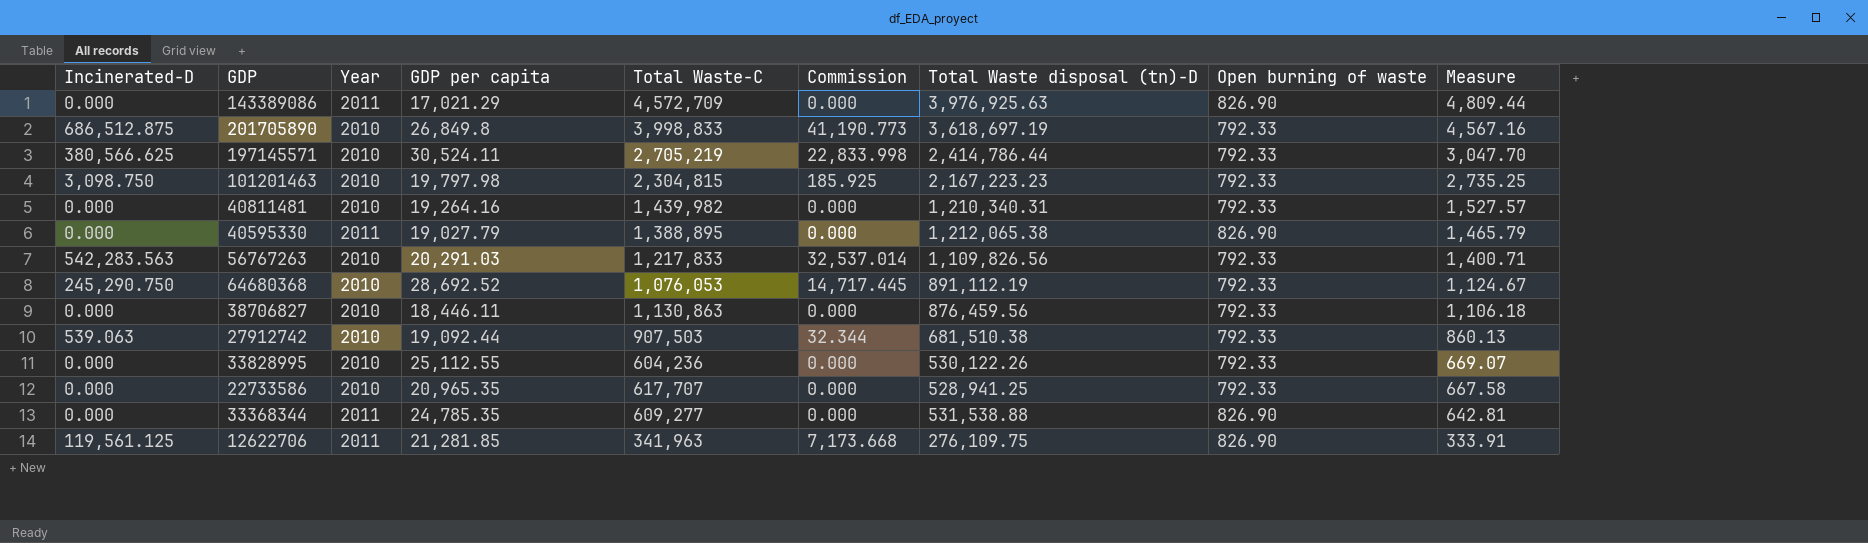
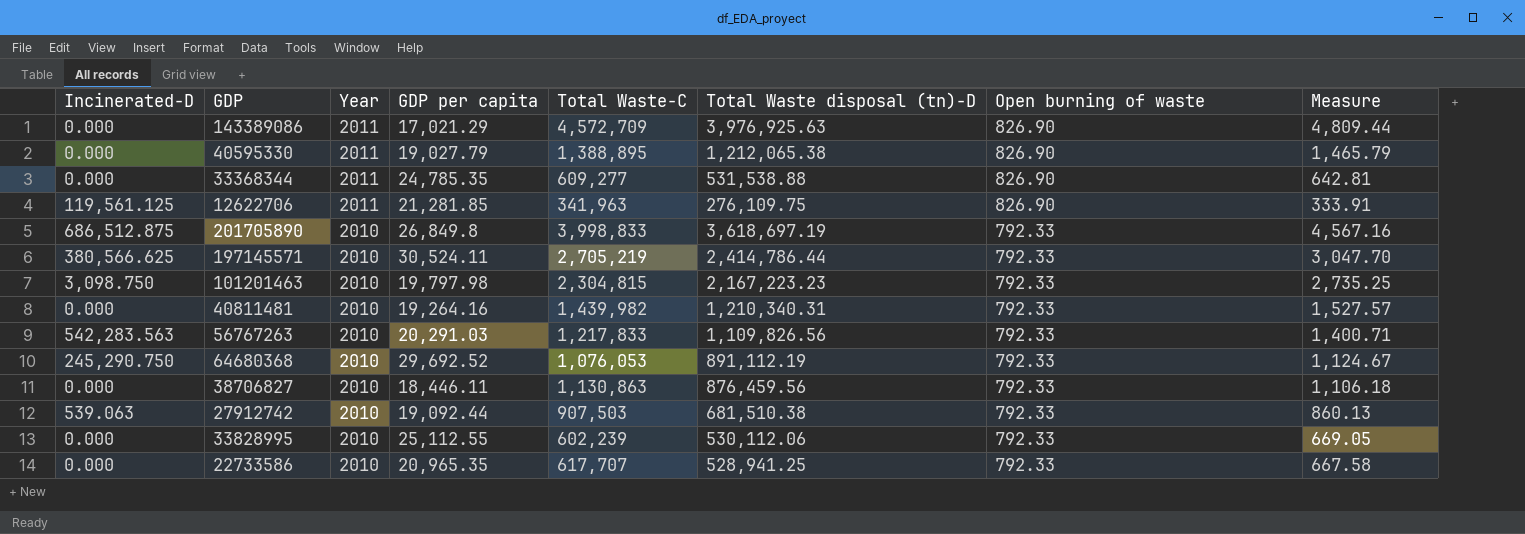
row order: Measure descending -> Year descending
column Commission | formula: [Incinerated-D] * 0.06 -> none
64680368 | GDP per capita: 28,692.52 -> 29,692.52
33828995 | Total Waste-C: 604,236 -> 602,239
33828995 | Total Waste disposal (tn)-D: 530,122.26 -> 530,112.06
33828995 | Measure: 669.07 -> 669.05

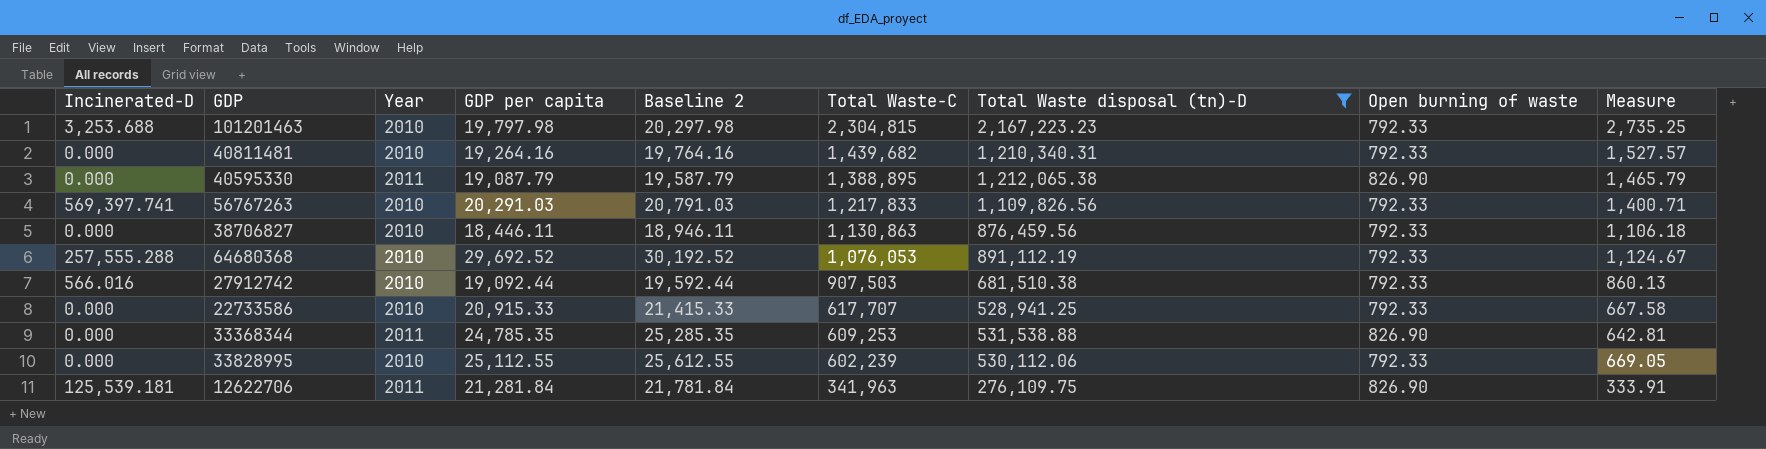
filter: none -> Total Waste disposal (tn)-D <= 2,167,223.23
row order: Year descending -> Total Waste-C descending
column Baseline 2 | formula: none -> [GDP per capita] + 500
101201463 | Incinerated-D: 3,098.750 -> 3,253.688
40811481 | Total Waste-C: 1,439,982 -> 1,439,682
40595330 | GDP per capita: 19,027.79 -> 19,087.79
56767263 | Incinerated-D: 542,283.563 -> 569,397.741
64680368 | Incinerated-D: 245,290.750 -> 257,555.288
27912742 | Incinerated-D: 539.063 -> 566.016
22733586 | GDP per capita: 20,965.35 -> 20,915.33
33368344 | Total Waste-C: 609,277 -> 609,253
12622706 | Incinerated-D: 119,561.125 -> 125,539.181
12622706 | GDP per capita: 21,281.85 -> 21,281.84

